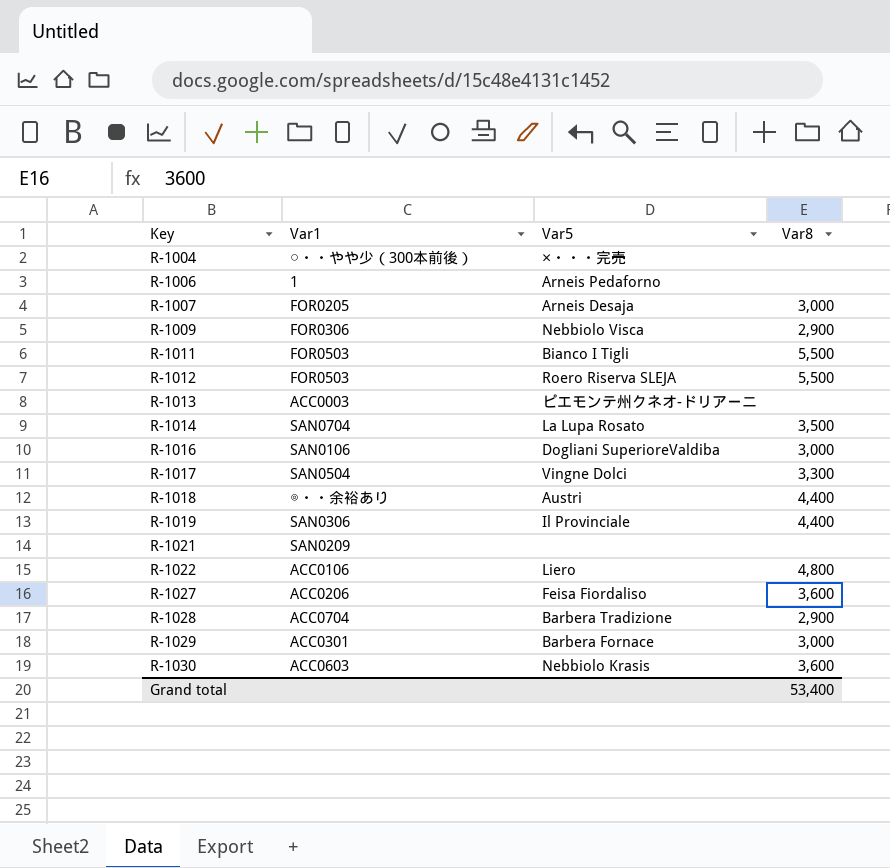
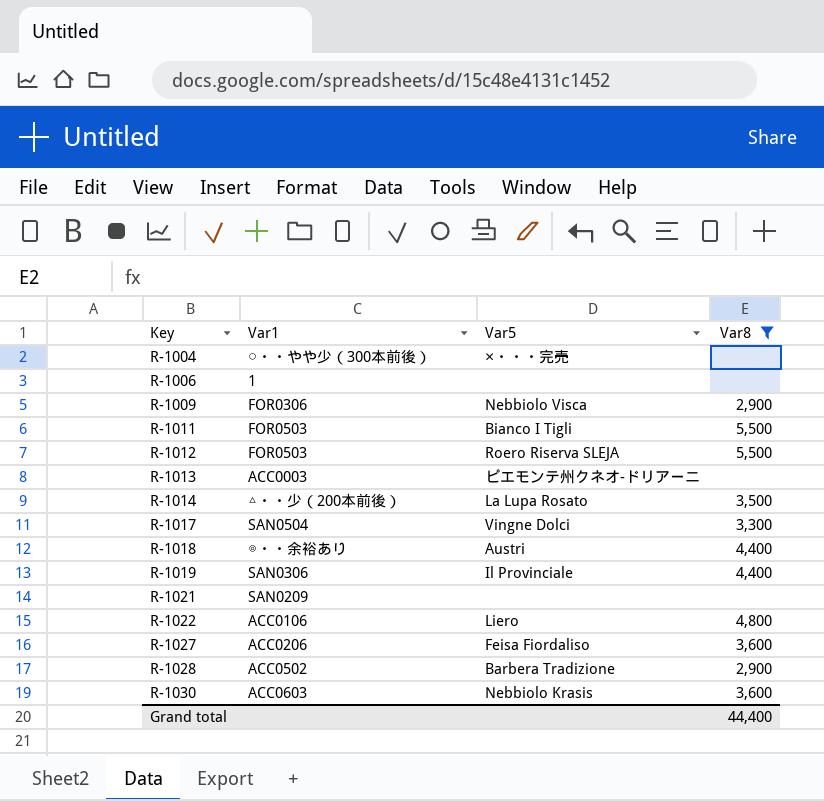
filter: none -> Var8 != 3,000
R-1006 | Var5: Arneis Pedaforno -> none
R-1014 | Var1: SAN0704 -> △・・少（200本前後）
R-1028 | Var1: ACC0704 -> ACC0502
Grand total | Var8: 53,400 -> 44,400

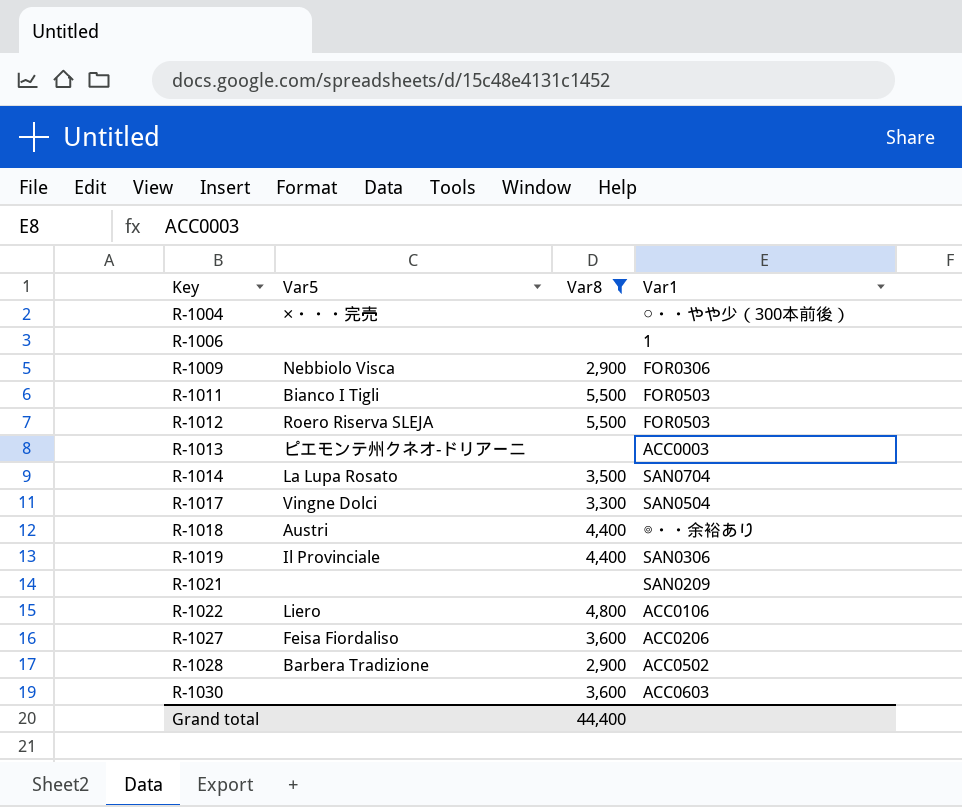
column Var1 | position: 2 -> 4
R-1014 | Var1: △・・少（200本前後） -> SAN0704
R-1030 | Var5: Nebbiolo Krasis -> none

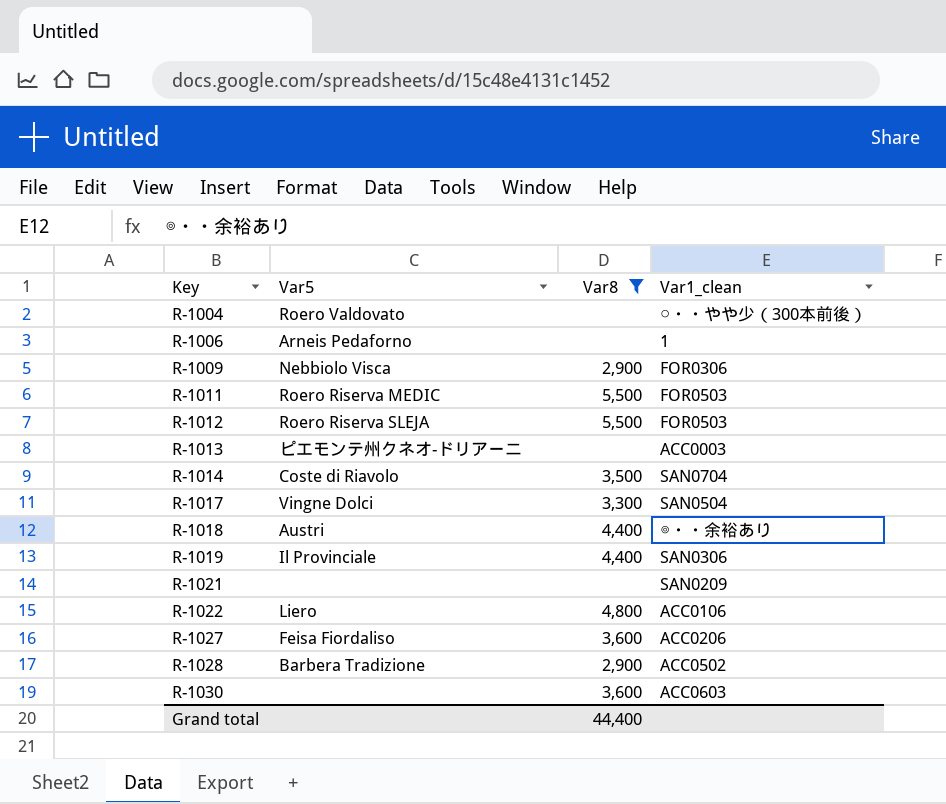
column name: Var1 -> Var1_clean
R-1004 | Var5: ✕・・・完売 -> Roero Valdovato
R-1006 | Var5: none -> Arneis Pedaforno
R-1011 | Var5: Bianco I Tigli -> Roero Riserva MEDIC
R-1014 | Var5: La Lupa Rosato -> Coste di Riavolo

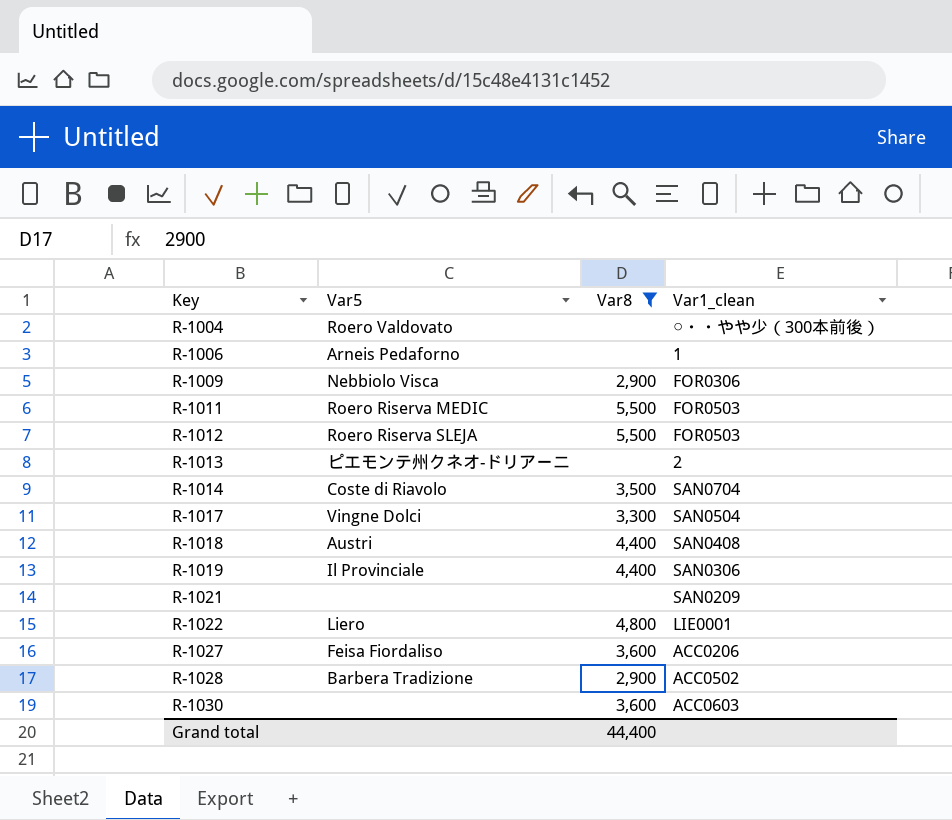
R-1013 | Var1_clean: ACC0003 -> 2
R-1018 | Var1_clean: ◎・・余裕あり -> SAN0408
R-1022 | Var1_clean: ACC0106 -> LIE0001

